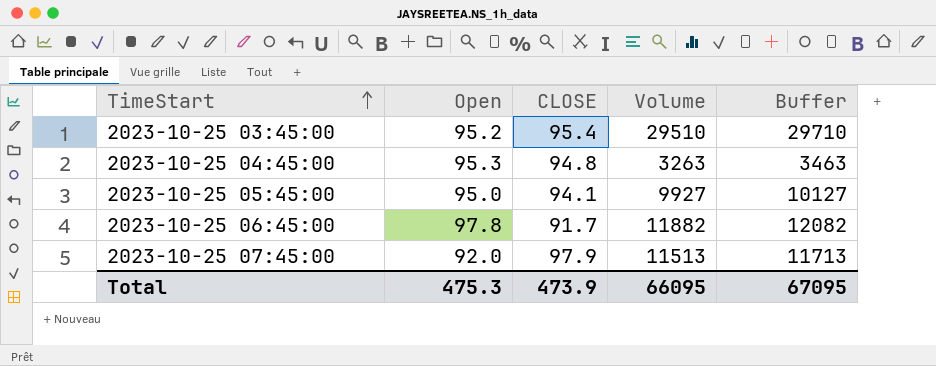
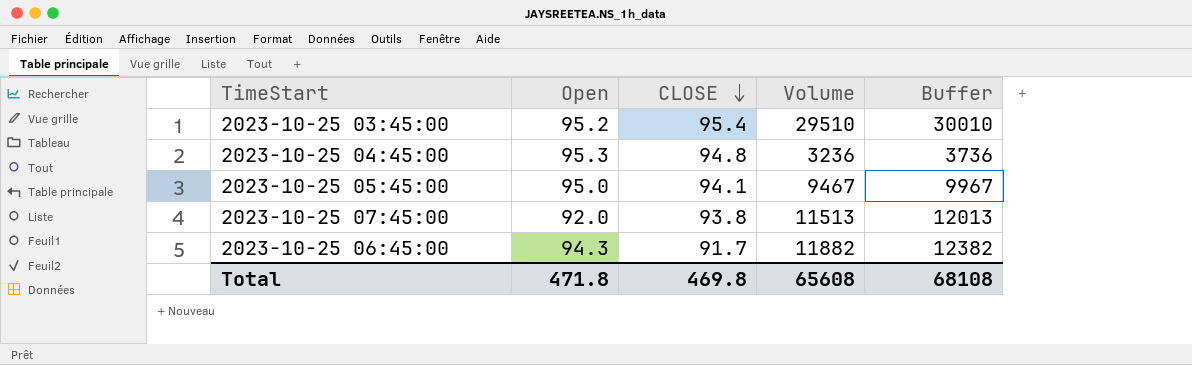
row order: TimeStart ascending -> CLOSE descending
column Buffer | formula: [Volume] + 200 -> [Volume] + 500
2023-10-25 04:45:00 | Volume: 3263 -> 3236
2023-10-25 05:45:00 | Volume: 9927 -> 9467
2023-10-25 07:45:00 | CLOSE: 97.9 -> 93.8
2023-10-25 06:45:00 | Open: 97.8 -> 94.3
Total | Open: 475.3 -> 471.8
Total | CLOSE: 473.9 -> 469.8
Total | Volume: 66095 -> 65608
Total | Buffer: 67095 -> 68108

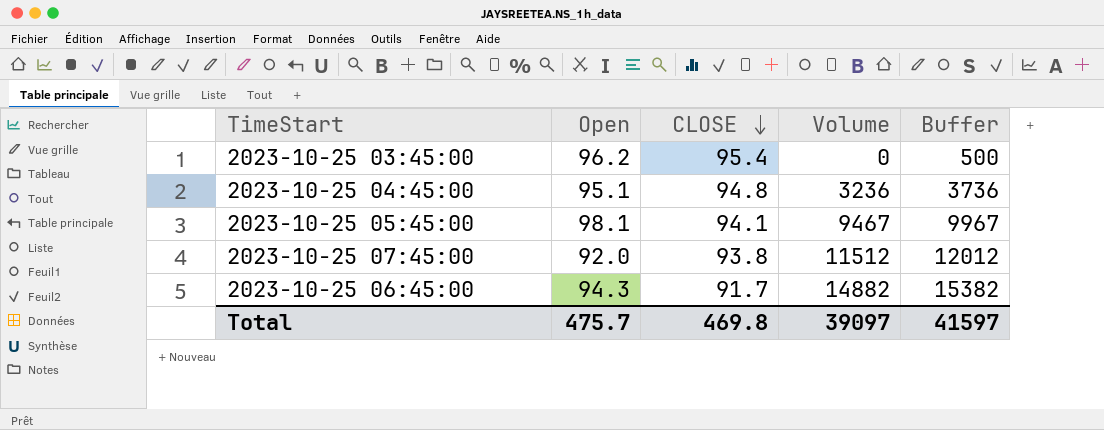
2023-10-25 03:45:00 | Open: 95.2 -> 96.2
2023-10-25 03:45:00 | Volume: 29510 -> 0
2023-10-25 03:45:00 | Buffer: 30010 -> 500
2023-10-25 04:45:00 | Open: 95.3 -> 95.1
2023-10-25 05:45:00 | Open: 95.0 -> 98.1
2023-10-25 07:45:00 | Volume: 11513 -> 11512
2023-10-25 07:45:00 | Buffer: 12013 -> 12012
2023-10-25 06:45:00 | Volume: 11882 -> 14882
2023-10-25 06:45:00 | Buffer: 12382 -> 15382
Total | Open: 471.8 -> 475.7
Total | Volume: 65608 -> 39097
Total | Buffer: 68108 -> 41597

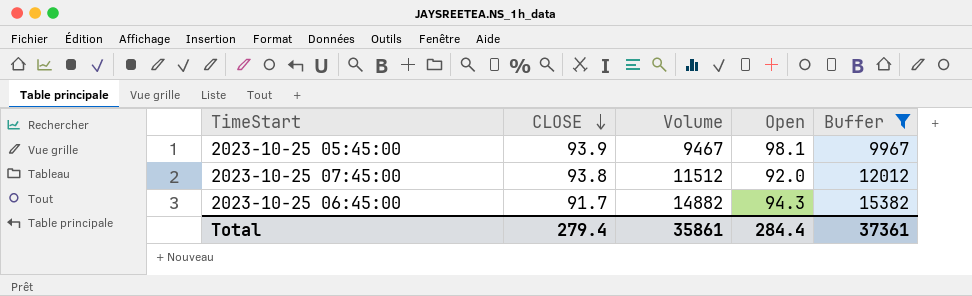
filter: none -> Buffer >= 9967
column Open | position: 2 -> 4
2023-10-25 05:45:00 | CLOSE: 94.1 -> 93.9
Total | CLOSE: 469.8 -> 279.4
Total | Volume: 39097 -> 35861
Total | Open: 475.7 -> 284.4
Total | Buffer: 41597 -> 37361

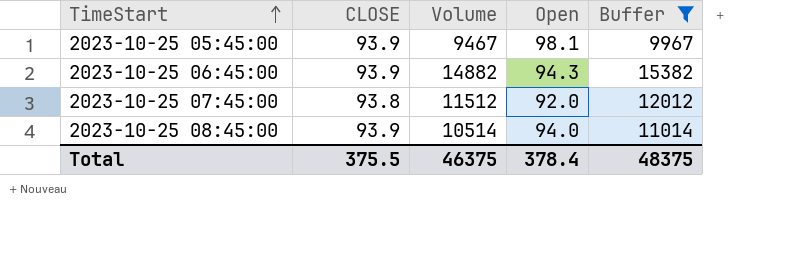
row order: CLOSE descending -> TimeStart ascending
2023-10-25 06:45:00 | CLOSE: 91.7 -> 93.9
row 2023-10-25 08:45:00: none -> 93.9 | 10514 | 94.0 | 11014
Total | CLOSE: 279.4 -> 375.5
Total | Volume: 35861 -> 46375
Total | Open: 284.4 -> 378.4
Total | Buffer: 37361 -> 48375

